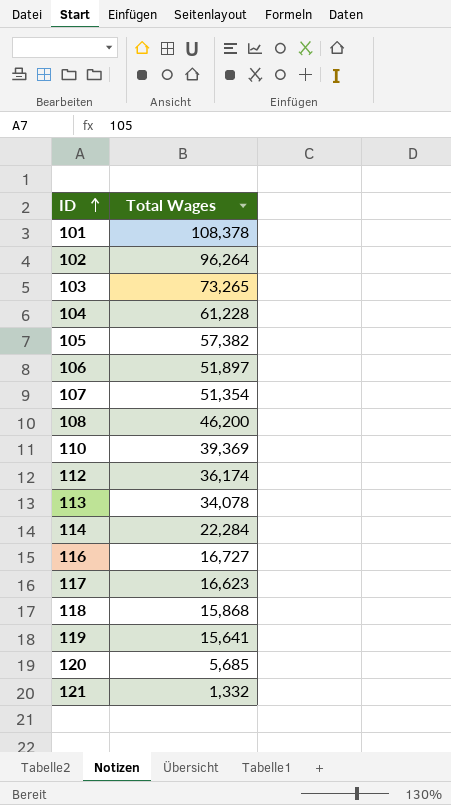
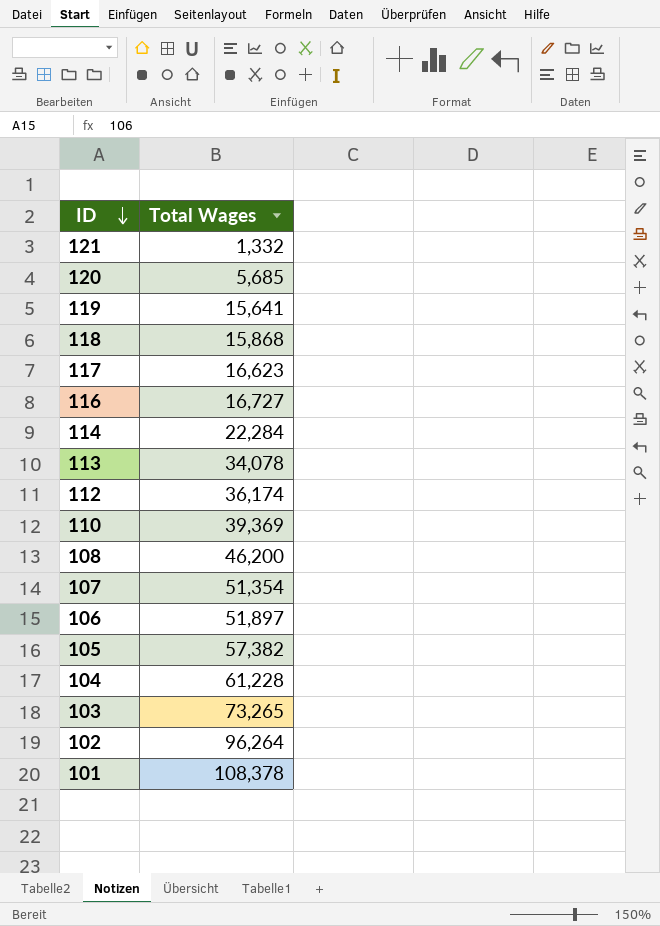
row order: ID ascending -> ID descending

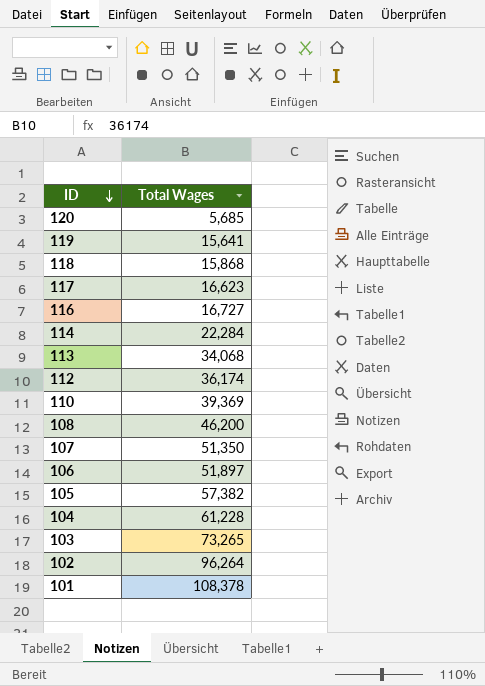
row 121: 1,332 -> none
113 | Total Wages: 34,078 -> 34,068
107 | Total Wages: 51,354 -> 51,350

